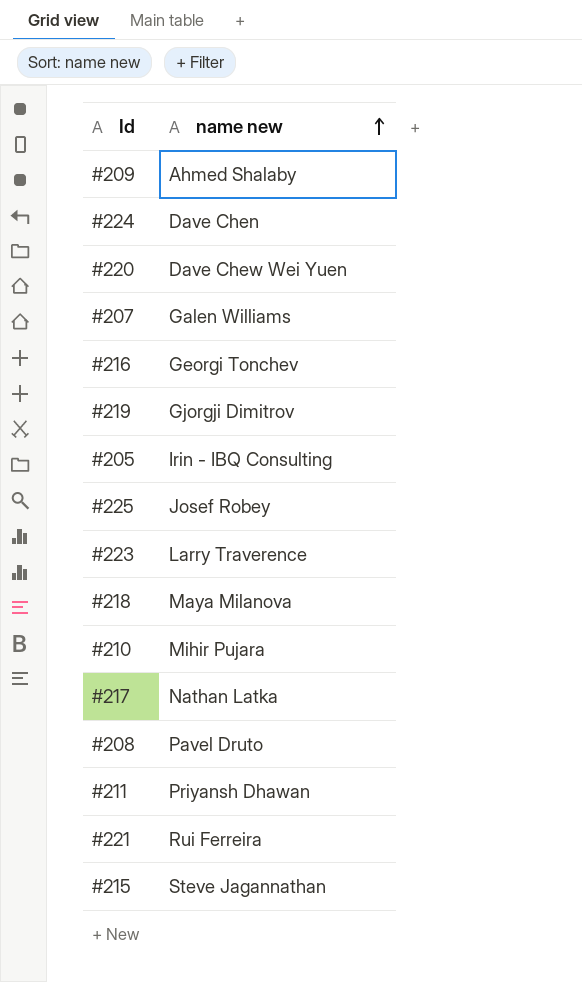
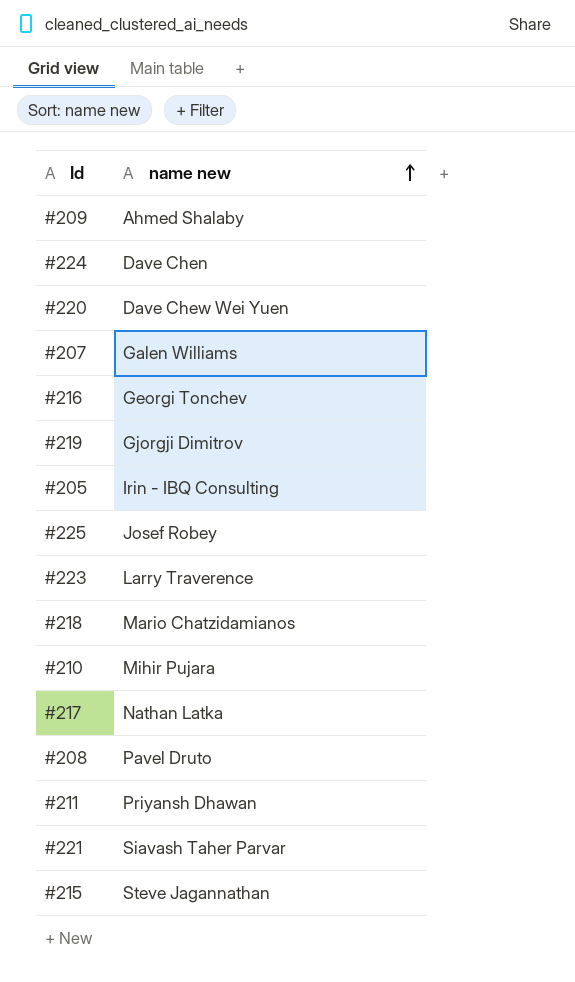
#218 | name new: Maya Milanova -> Mario Chatzidamianos
#221 | name new: Rui Ferreira -> Siavash Taher Parvar

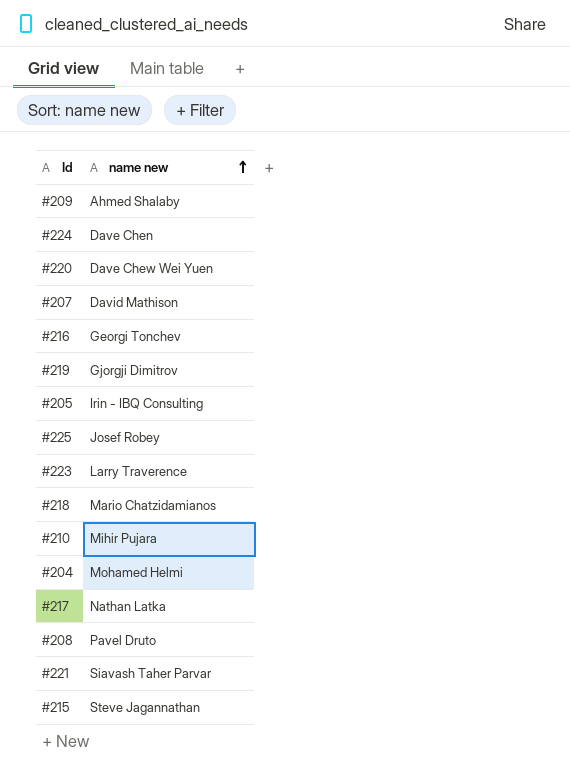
row #211: Priyansh Dhawan -> none
#207 | name new: Galen Williams -> David Mathison
row #204: none -> Mohamed Helmi

